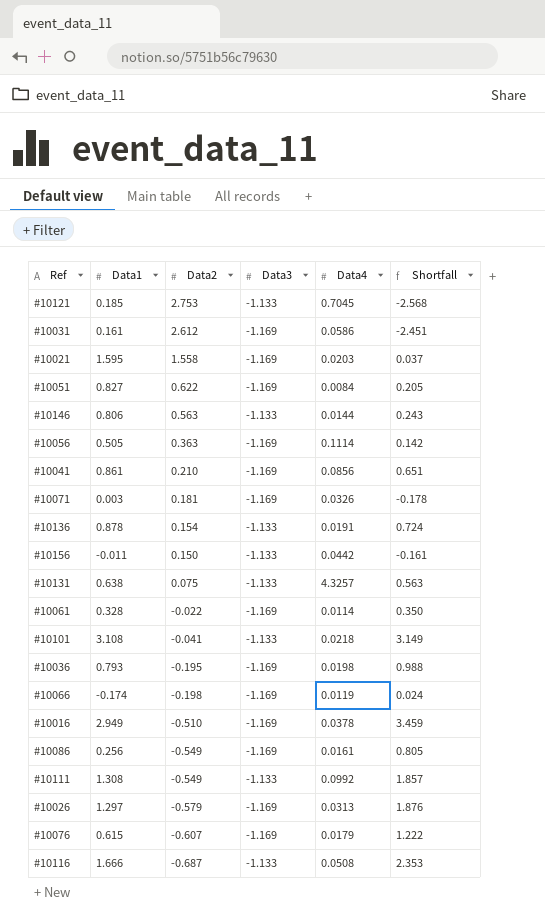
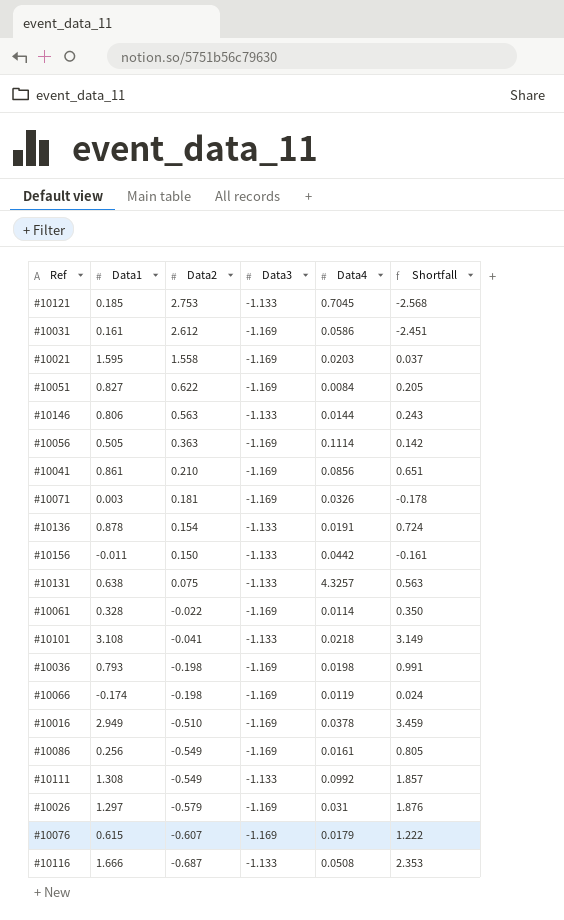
#10036 | Data2: -0.195 -> -0.198
#10036 | Shortfall: 0.988 -> 0.991
#10026 | Data4: 0.0313 -> 0.031

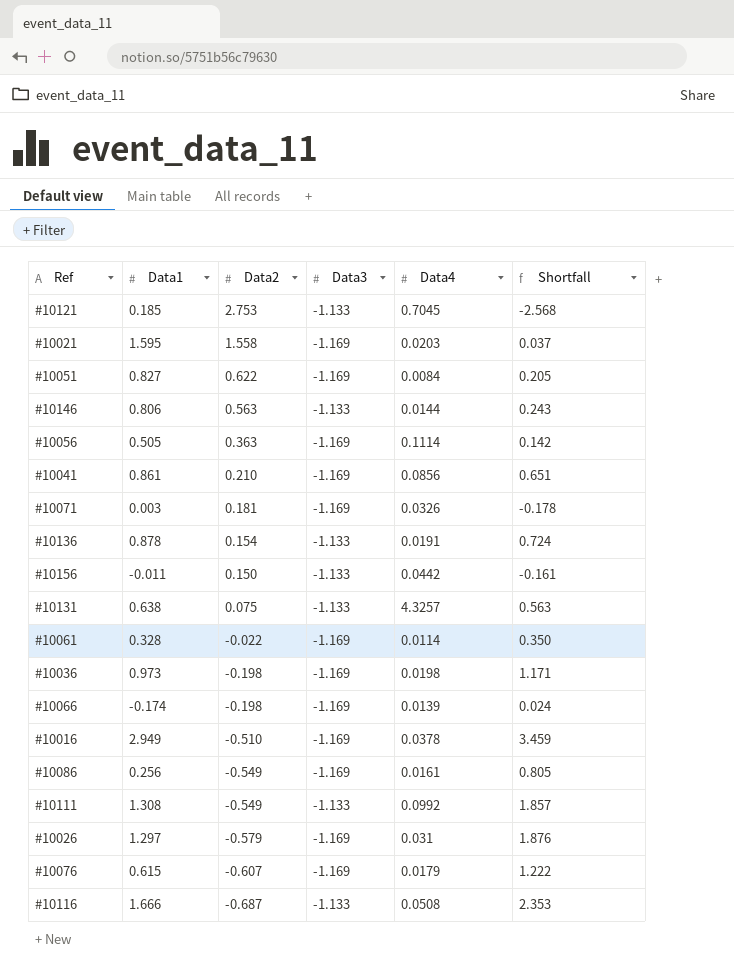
row #10031: 0.161 | 2.612 | -1.169 | 0.0586 | -2.451 -> none
row #10101: 3.108 | -0.041 | -1.133 | 0.0218 | 3.149 -> none
#10036 | Data1: 0.793 -> 0.973
#10036 | Shortfall: 0.991 -> 1.171
#10066 | Data4: 0.0119 -> 0.0139

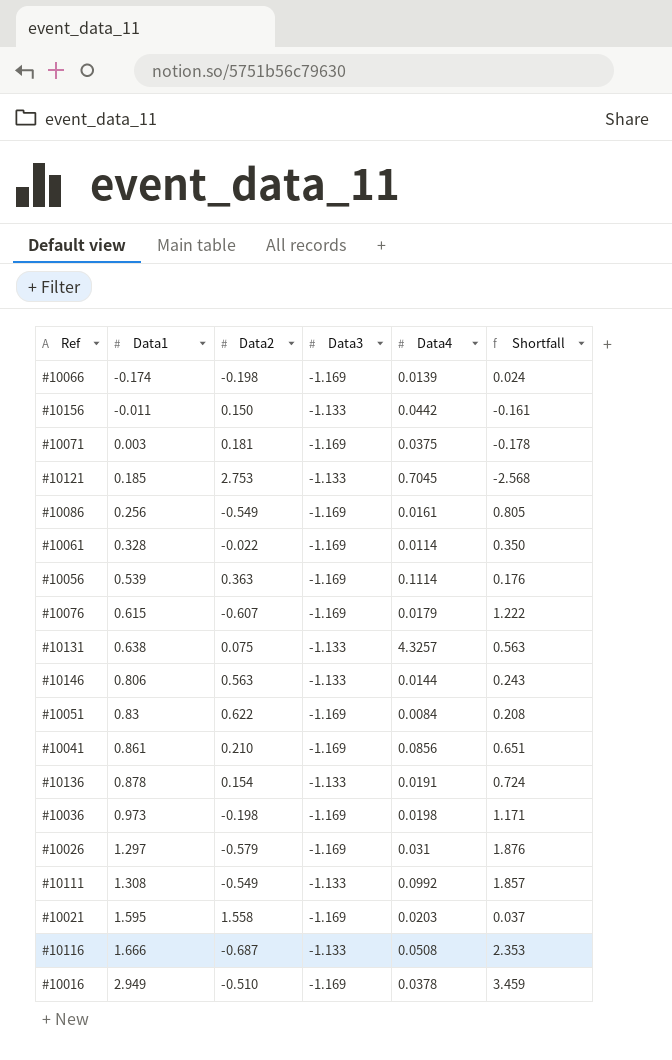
row order: Data2 descending -> Data1 ascending
#10071 | Data4: 0.0326 -> 0.0375
#10056 | Data1: 0.505 -> 0.539
#10056 | Shortfall: 0.142 -> 0.176
#10051 | Data1: 0.827 -> 0.83
#10051 | Shortfall: 0.205 -> 0.208

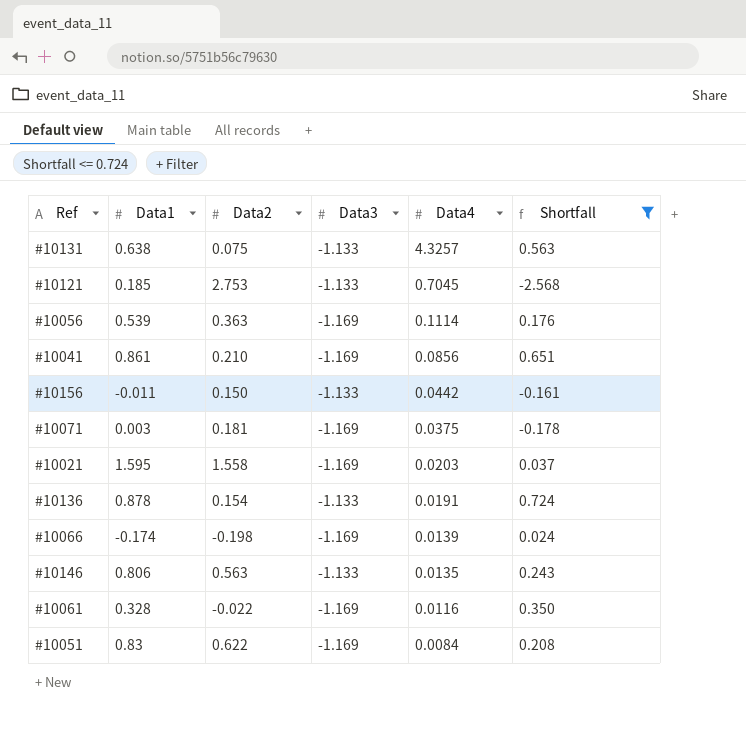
filter: none -> Shortfall <= 0.724
row order: Data1 ascending -> Data4 descending
#10146 | Data4: 0.0144 -> 0.0135
#10061 | Data4: 0.0114 -> 0.0116

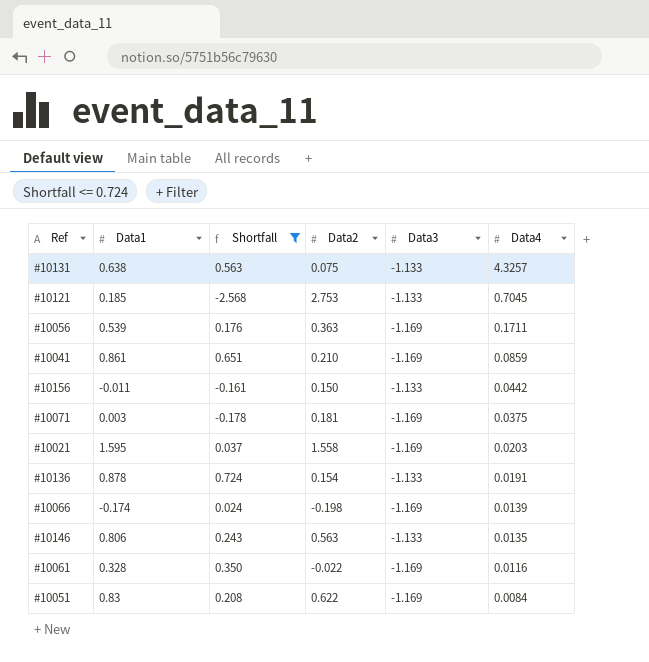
column Shortfall | position: 6 -> 3
#10056 | Data4: 0.1114 -> 0.1711
#10041 | Data4: 0.0856 -> 0.0859

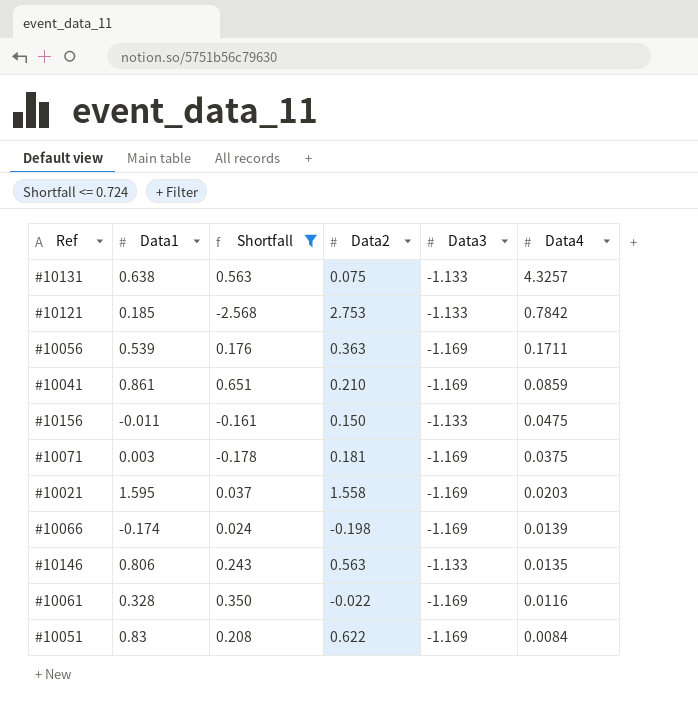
row #10136: 0.878 | 0.724 | 0.154 | -1.133 | 0.0191 -> none
#10121 | Data4: 0.7045 -> 0.7842
#10156 | Data4: 0.0442 -> 0.0475

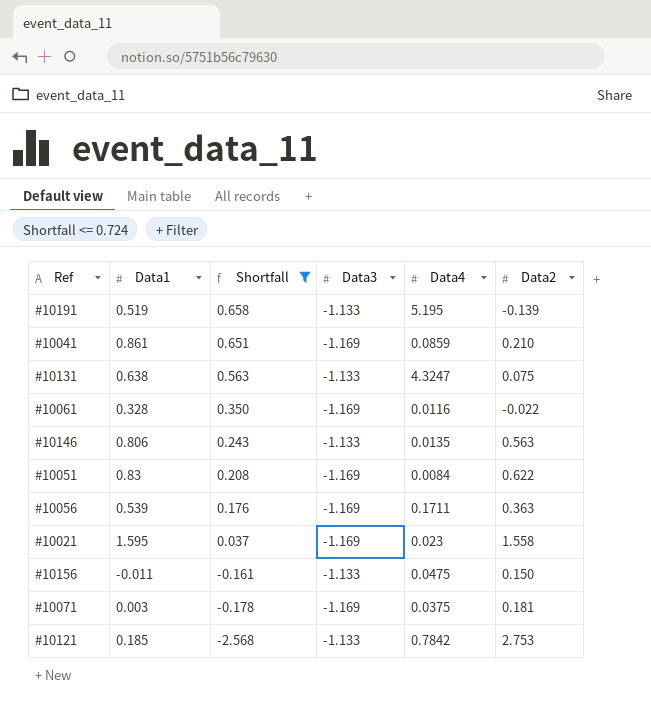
row order: Data4 descending -> Shortfall descending
column Data2 | position: 4 -> 6
row #10066: -0.174 | 0.024 | -0.198 | -1.169 | 0.0139 -> none
row #10191: none -> 0.519 | 0.658 | -1.133 | 5.195 | -0.139
#10131 | Data4: 4.3257 -> 4.3247
#10021 | Data4: 0.0203 -> 0.023

